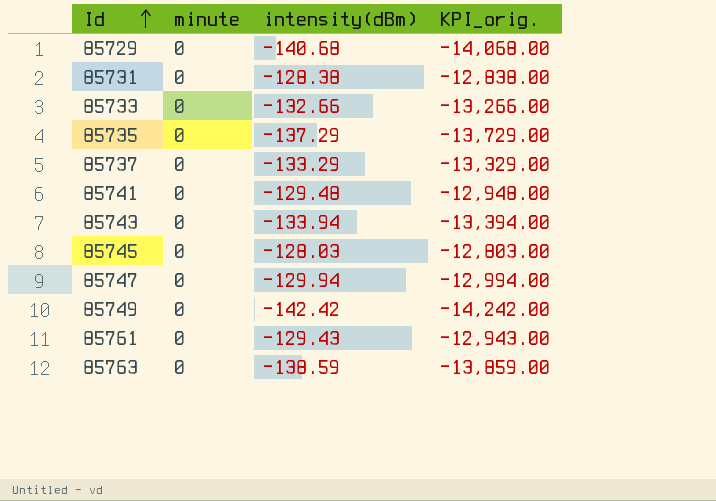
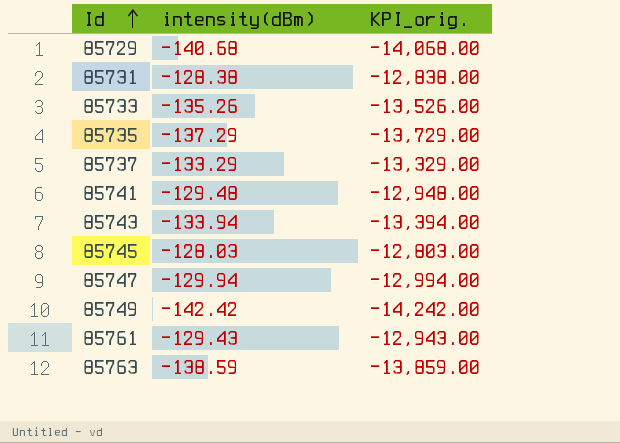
column minute | position: 2 -> none
85733 | intensity(dBm): -132.66 -> -135.26
85733 | KPI_orig.: -13,266.00 -> -13,526.00

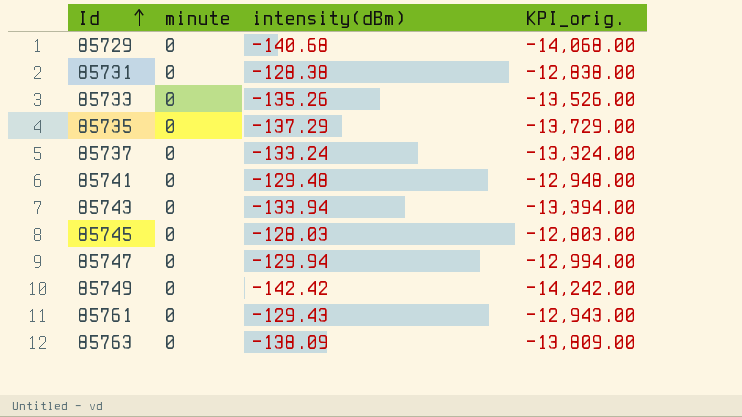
column minute | position: none -> 2
85737 | intensity(dBm): -133.29 -> -133.24
85737 | KPI_orig.: -13,329.00 -> -13,324.00
85763 | intensity(dBm): -138.59 -> -138.09
85763 | KPI_orig.: -13,859.00 -> -13,809.00

